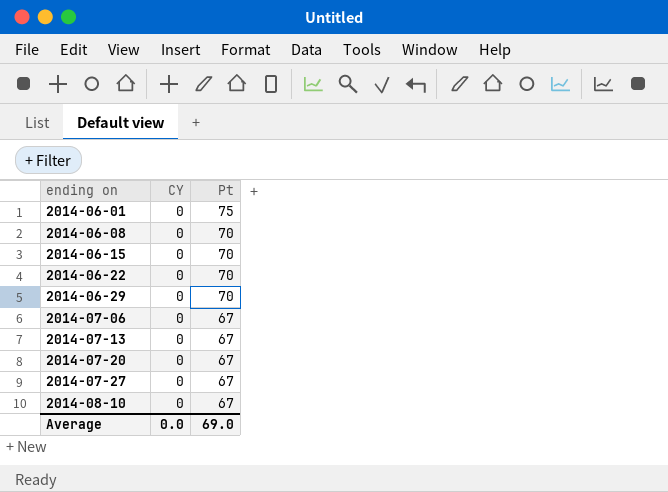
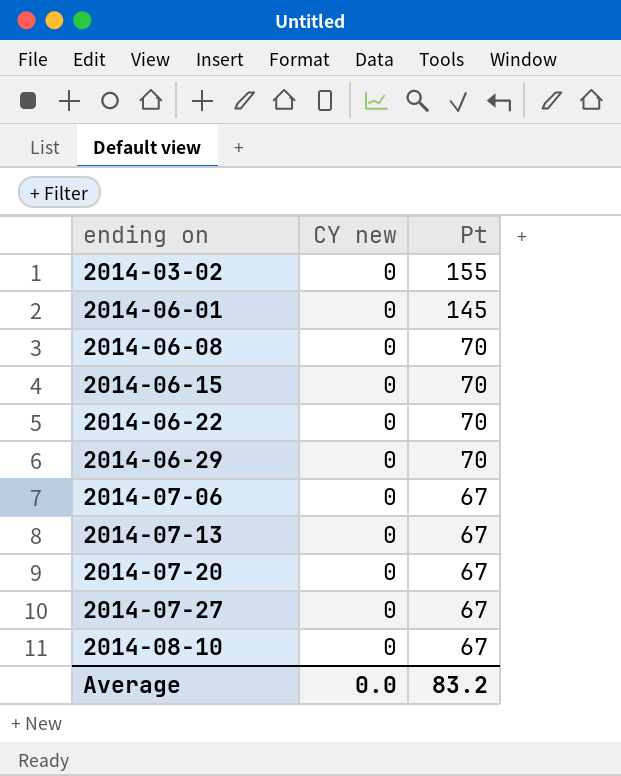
column name: CY -> CY new
row 2014-03-02: none -> 0 | 155
2014-06-01 | Pt: 75 -> 145
Average | Pt: 69.0 -> 83.2

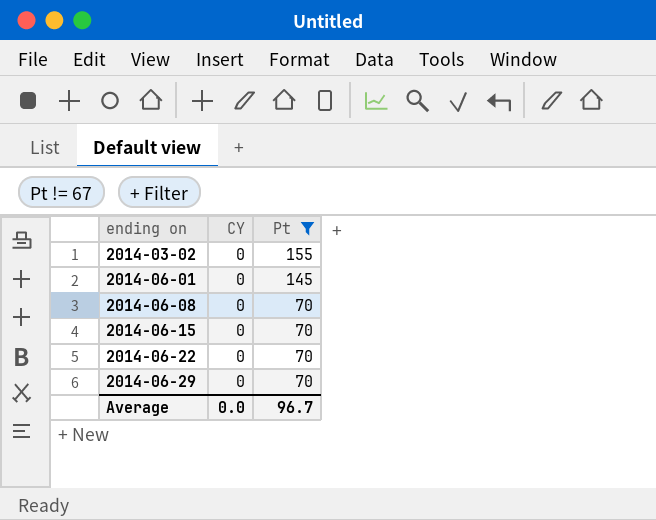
filter: none -> Pt != 67
column name: CY new -> CY
Average | Pt: 83.2 -> 96.7

